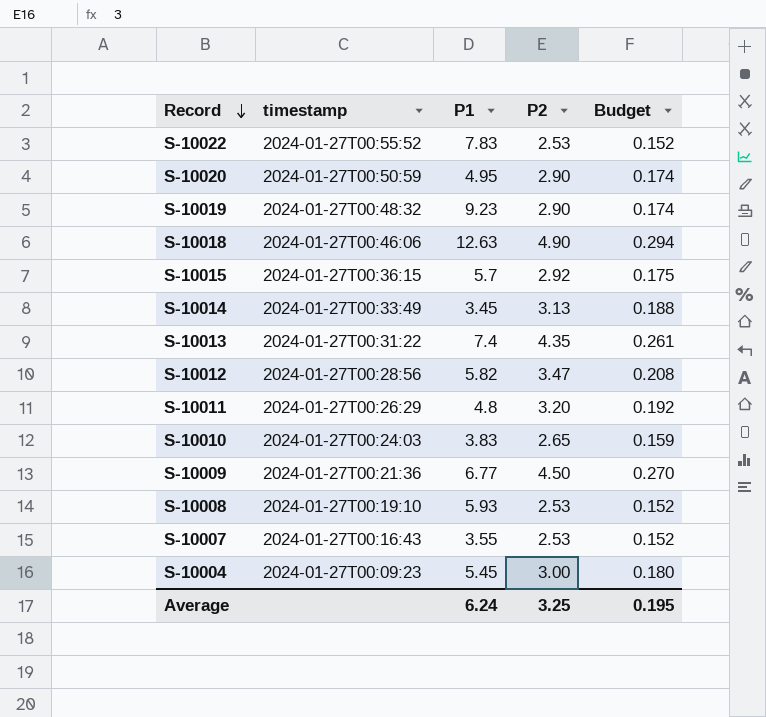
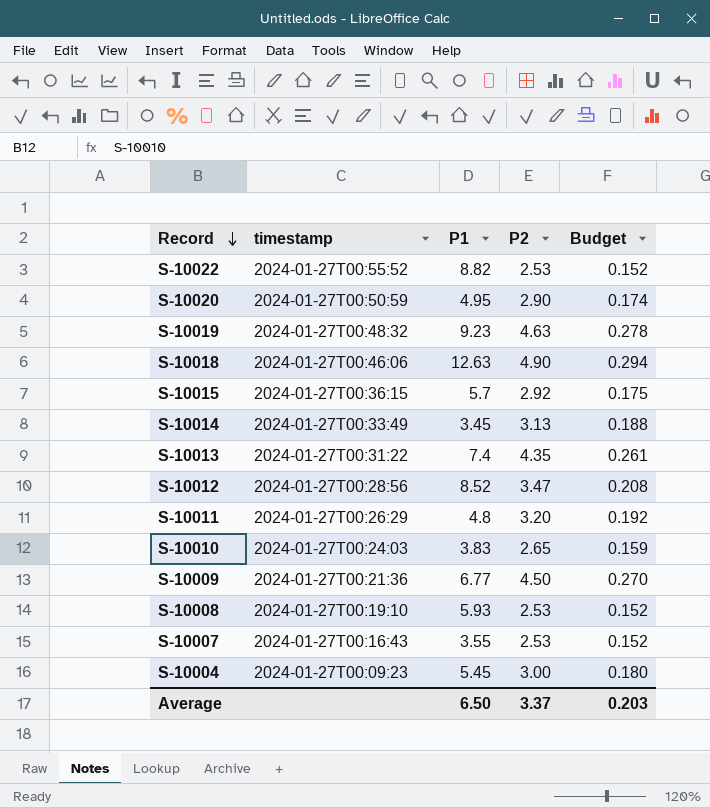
S-10022 | P1: 7.83 -> 8.82
S-10019 | P2: 2.90 -> 4.63
S-10019 | Budget: 0.174 -> 0.278
S-10012 | P1: 5.82 -> 8.52
Average | P1: 6.24 -> 6.50
Average | P2: 3.25 -> 3.37
Average | Budget: 0.195 -> 0.203

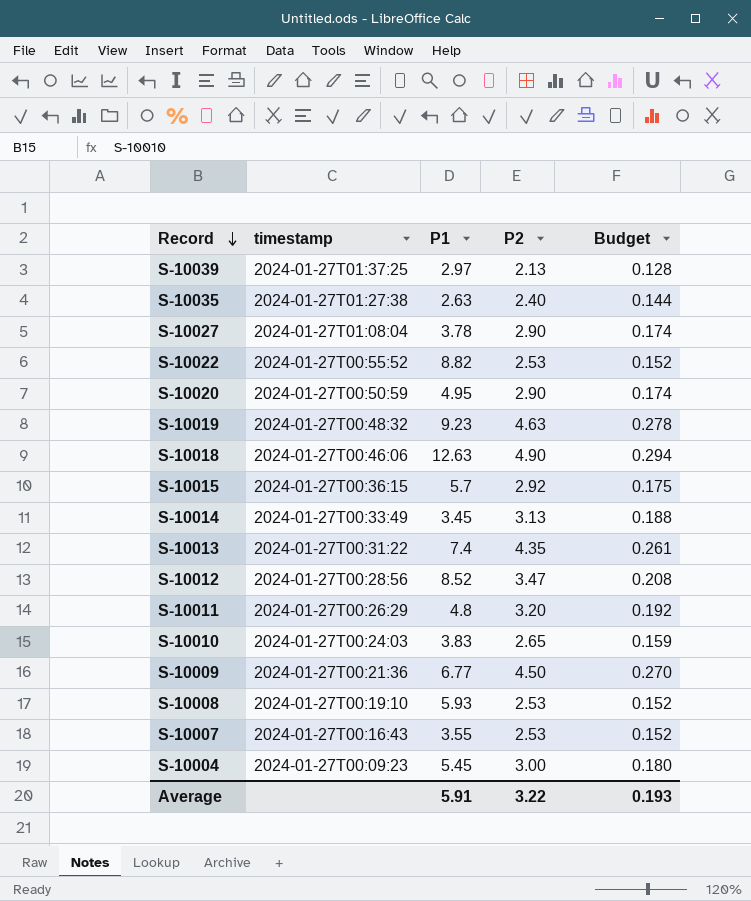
row S-10039: none -> 2024-01-27T01:37:25 | 2.97 | 2.13 | 0.128
row S-10035: none -> 2024-01-27T01:27:38 | 2.63 | 2.40 | 0.144
row S-10027: none -> 2024-01-27T01:08:04 | 3.78 | 2.90 | 0.174
Average | P1: 6.50 -> 5.91
Average | P2: 3.37 -> 3.22
Average | Budget: 0.203 -> 0.193

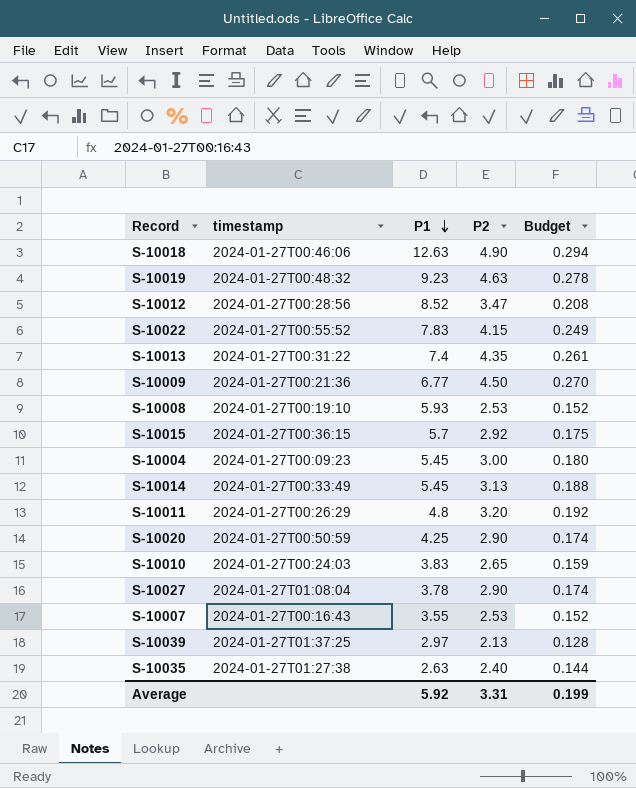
row order: Record descending -> P1 descending
S-10022 | P1: 8.82 -> 7.83
S-10022 | P2: 2.53 -> 4.15
S-10022 | Budget: 0.152 -> 0.249
S-10014 | P1: 3.45 -> 5.45
S-10020 | P1: 4.95 -> 4.25
Average | P1: 5.91 -> 5.92
Average | P2: 3.22 -> 3.31
Average | Budget: 0.193 -> 0.199

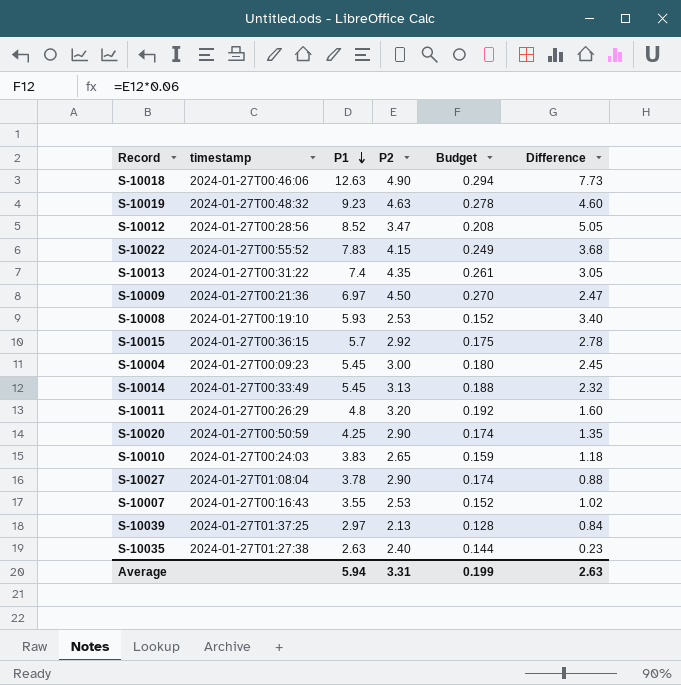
column Difference | formula: none -> [P1] - [P2]
S-10009 | P1: 6.77 -> 6.97
Average | P1: 5.92 -> 5.94

